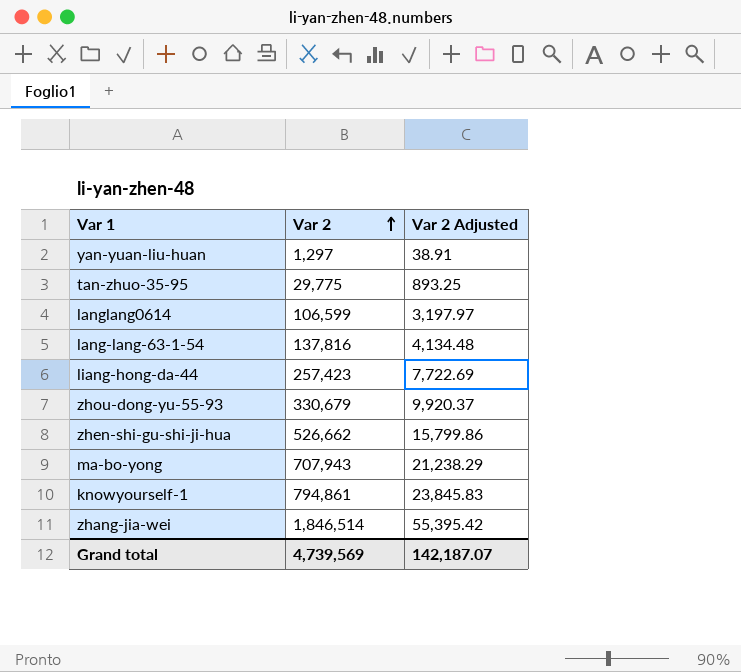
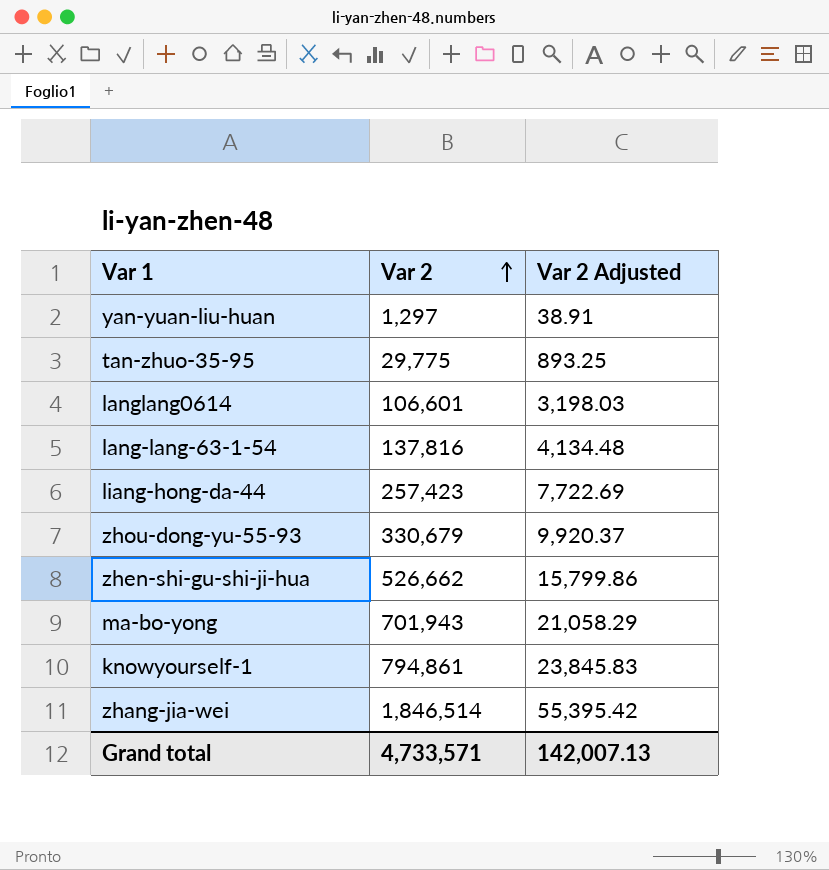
langlang0614 | Var 2: 106,599 -> 106,601
langlang0614 | Var 2 Adjusted: 3,197.97 -> 3,198.03
ma-bo-yong | Var 2: 707,943 -> 701,943
ma-bo-yong | Var 2 Adjusted: 21,238.29 -> 21,058.29
Grand total | Var 2: 4,739,569 -> 4,733,571
Grand total | Var 2 Adjusted: 142,187.07 -> 142,007.13

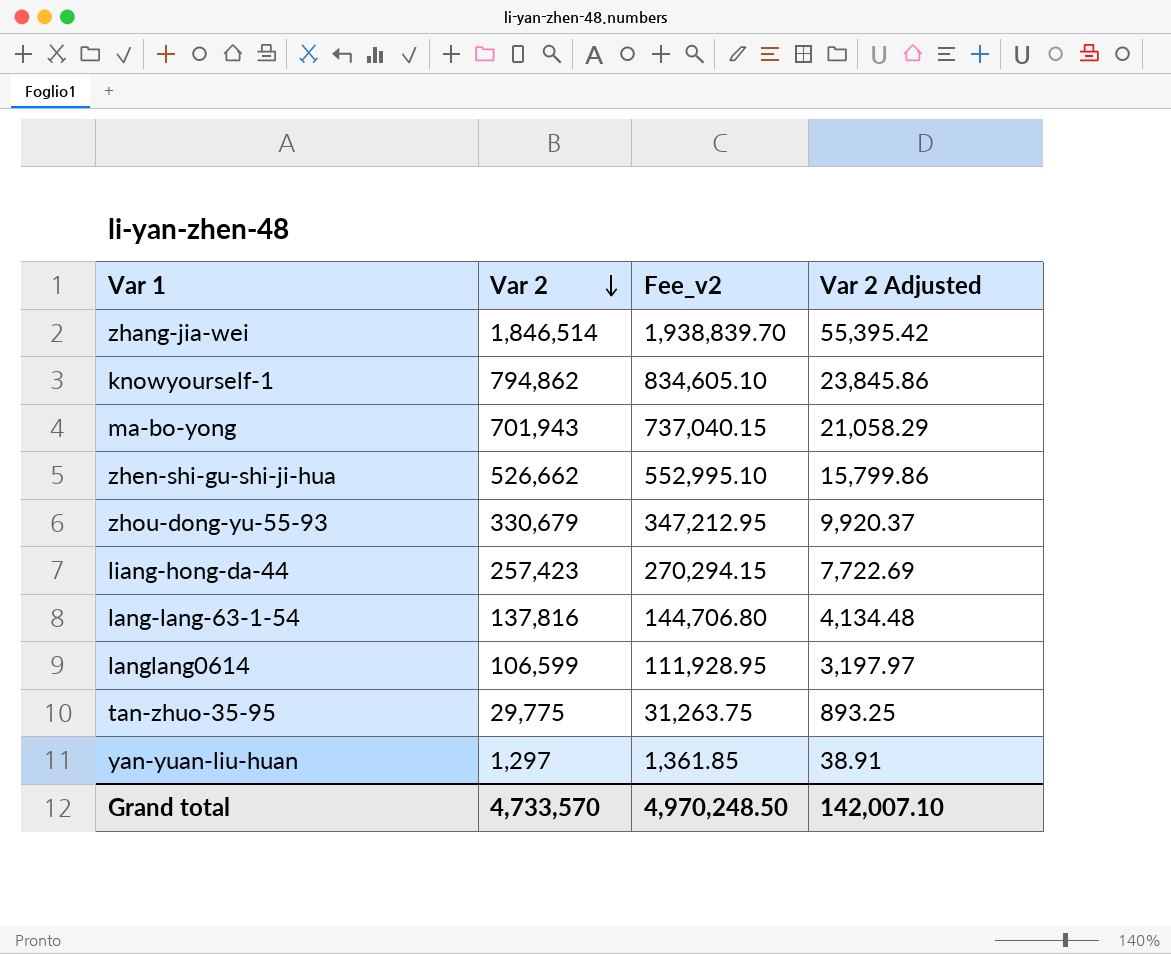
row order: Var 2 ascending -> Var 2 descending
column Fee_v2 | formula: none -> [Var 2] * 1.05
knowyourself-1 | Var 2: 794,861 -> 794,862
knowyourself-1 | Var 2 Adjusted: 23,845.83 -> 23,845.86
langlang0614 | Var 2: 106,601 -> 106,599
langlang0614 | Var 2 Adjusted: 3,198.03 -> 3,197.97
Grand total | Var 2: 4,733,571 -> 4,733,570
Grand total | Var 2 Adjusted: 142,007.13 -> 142,007.10

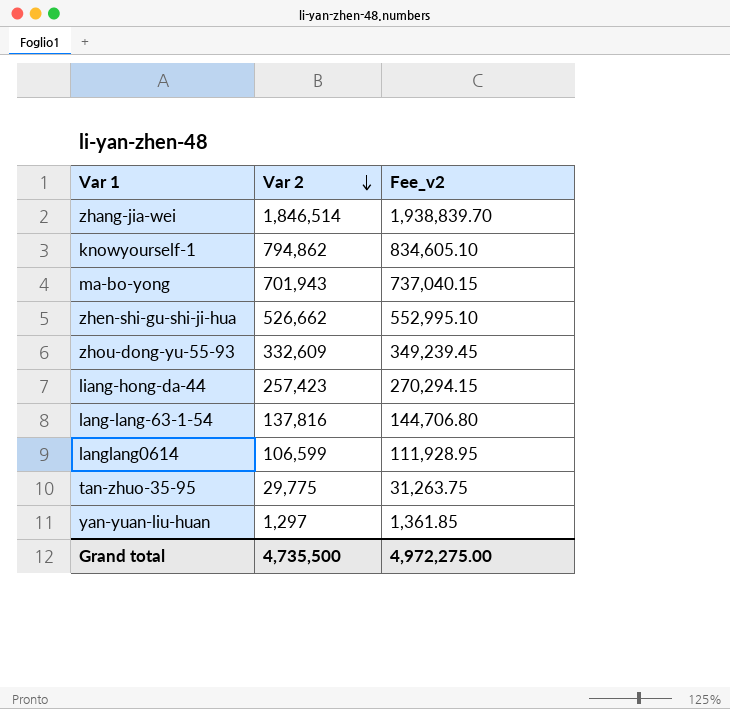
column Var 2 Adjusted | formula: [Var 2] * 0.03 -> none
zhou-dong-yu-55-93 | Var 2: 330,679 -> 332,609
zhou-dong-yu-55-93 | Fee_v2: 347,212.95 -> 349,239.45
Grand total | Var 2: 4,733,570 -> 4,735,500
Grand total | Fee_v2: 4,970,248.50 -> 4,972,275.00

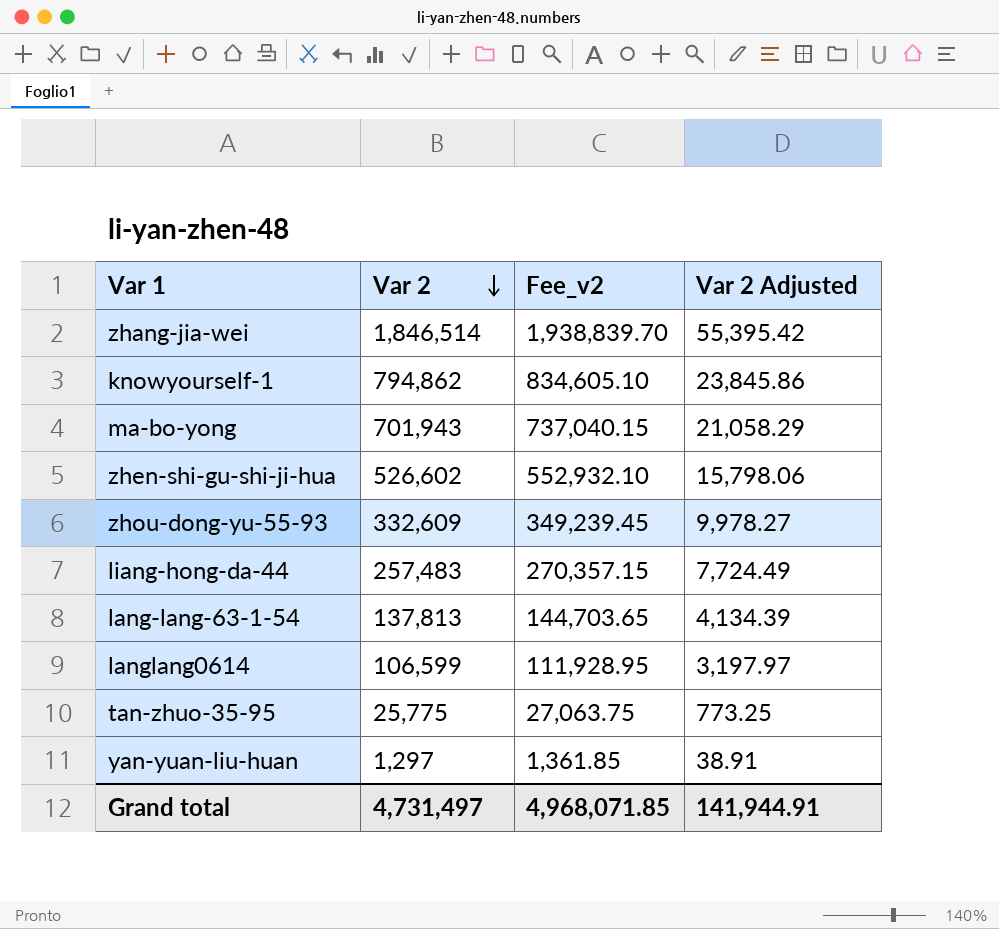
column Var 2 Adjusted | formula: none -> [Var 2] * 0.03
zhen-shi-gu-shi-ji-hua | Var 2: 526,662 -> 526,602
zhen-shi-gu-shi-ji-hua | Fee_v2: 552,995.10 -> 552,932.10
liang-hong-da-44 | Var 2: 257,423 -> 257,483
liang-hong-da-44 | Fee_v2: 270,294.15 -> 270,357.15
lang-lang-63-1-54 | Var 2: 137,816 -> 137,813
lang-lang-63-1-54 | Fee_v2: 144,706.80 -> 144,703.65
tan-zhuo-35-95 | Var 2: 29,775 -> 25,775
tan-zhuo-35-95 | Fee_v2: 31,263.75 -> 27,063.75
Grand total | Var 2: 4,735,500 -> 4,731,497
Grand total | Fee_v2: 4,972,275.00 -> 4,968,071.85

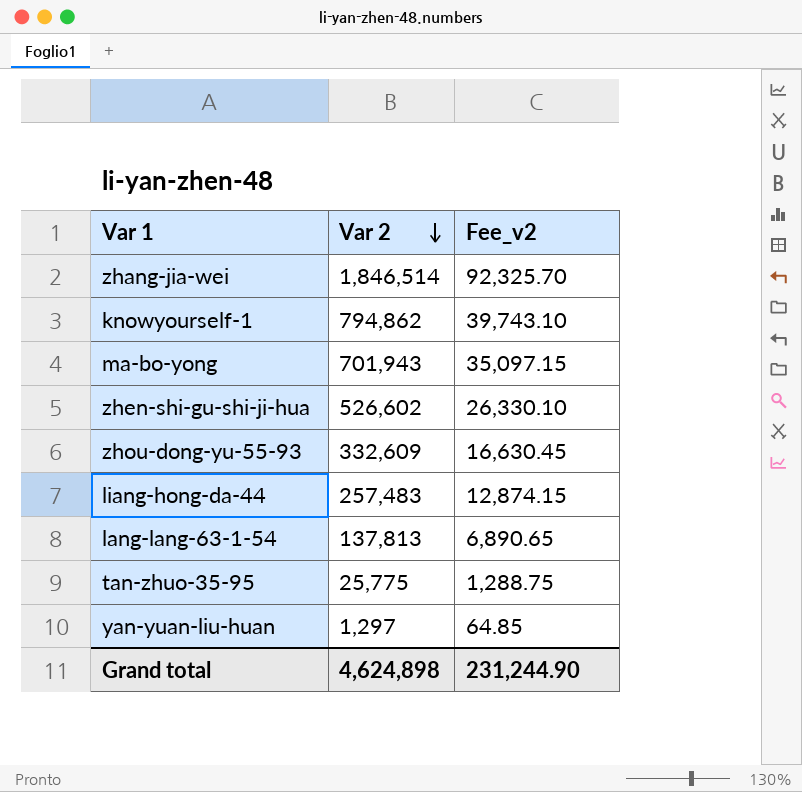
column Var 2 Adjusted | formula: [Var 2] * 0.03 -> none
column Fee_v2 | formula: [Var 2] * 1.05 -> [Var 2] * 0.05
row langlang0614: 106,599 | 111,928.95 | 3,197.97 -> none
Grand total | Var 2: 4,731,497 -> 4,624,898
Grand total | Fee_v2: 4,968,071.85 -> 231,244.90

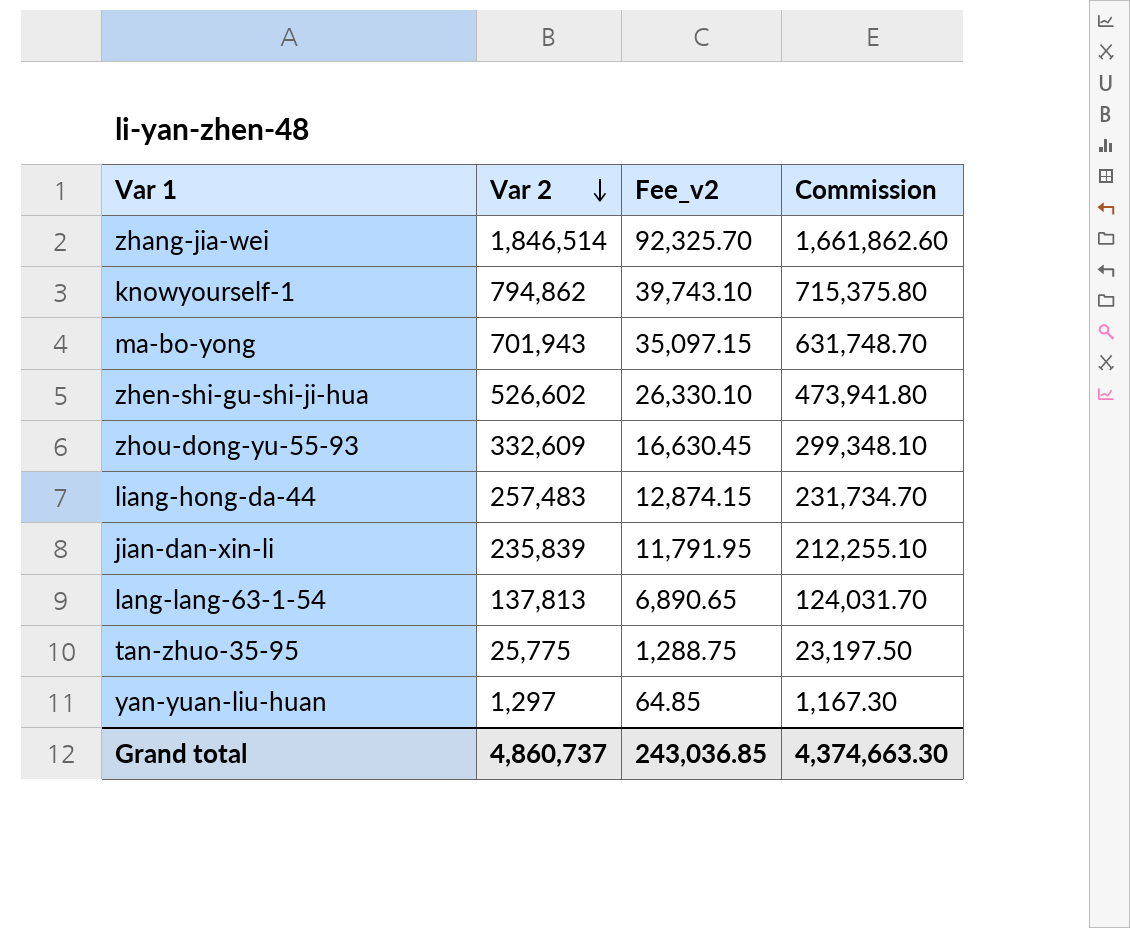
column Commission | formula: none -> [Var 2] * 0.9
row jian-dan-xin-li: none -> 235,839 | 11,791.95 | 212,255.10
Grand total | Var 2: 4,624,898 -> 4,860,737
Grand total | Fee_v2: 231,244.90 -> 243,036.85

